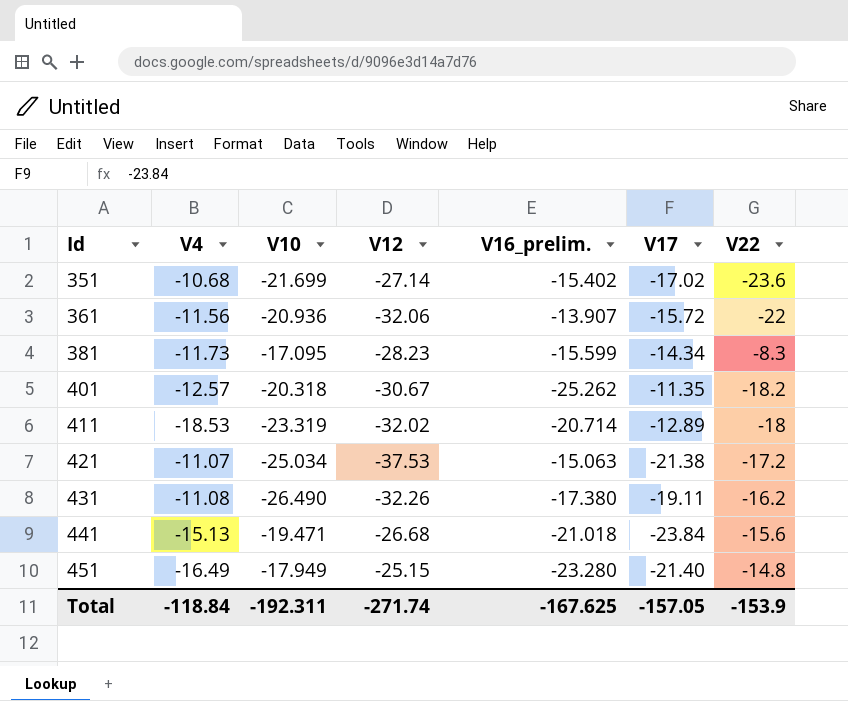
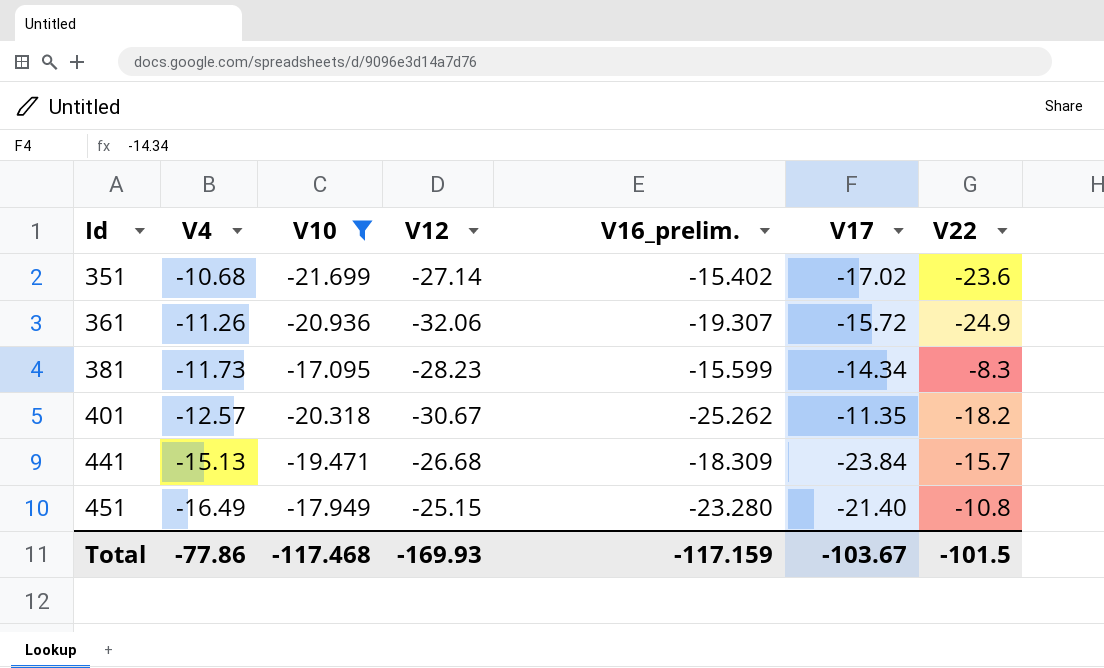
filter: none -> V10 >= -21.699
361 | V4: -11.56 -> -11.26
361 | V16_prelim.: -13.907 -> -19.307
361 | V22: -22 -> -24.9
441 | V16_prelim.: -21.018 -> -18.309
441 | V22: -15.6 -> -15.7
451 | V22: -14.8 -> -10.8
Total | V4: -118.84 -> -77.86
Total | V10: -192.311 -> -117.468
Total | V12: -271.74 -> -169.93
Total | V16_prelim.: -167.625 -> -117.159
Total | V17: -157.05 -> -103.67
Total | V22: -153.9 -> -101.5

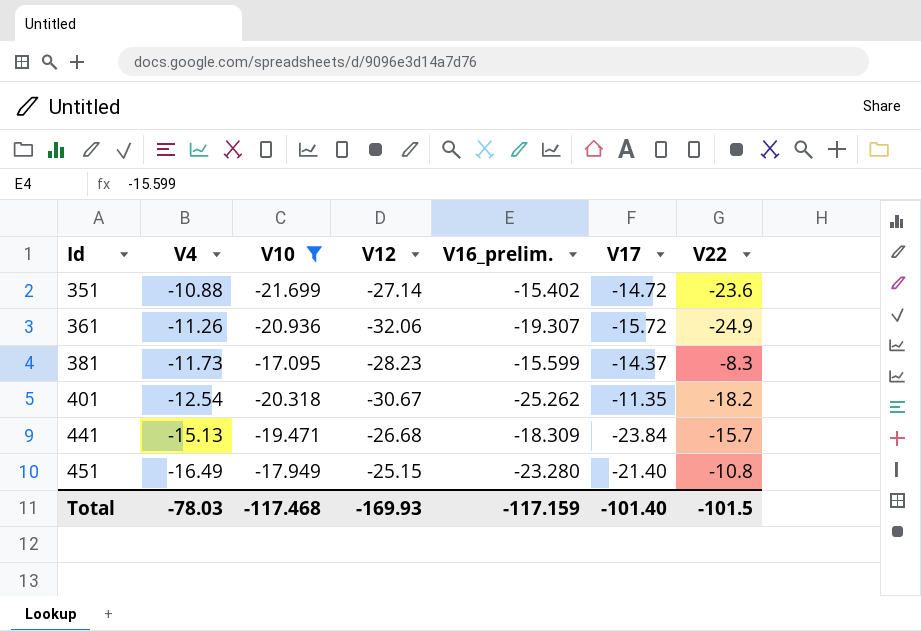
351 | V4: -10.68 -> -10.88
351 | V17: -17.02 -> -14.72
381 | V17: -14.34 -> -14.37
401 | V4: -12.57 -> -12.54
Total | V4: -77.86 -> -78.03
Total | V17: -103.67 -> -101.40

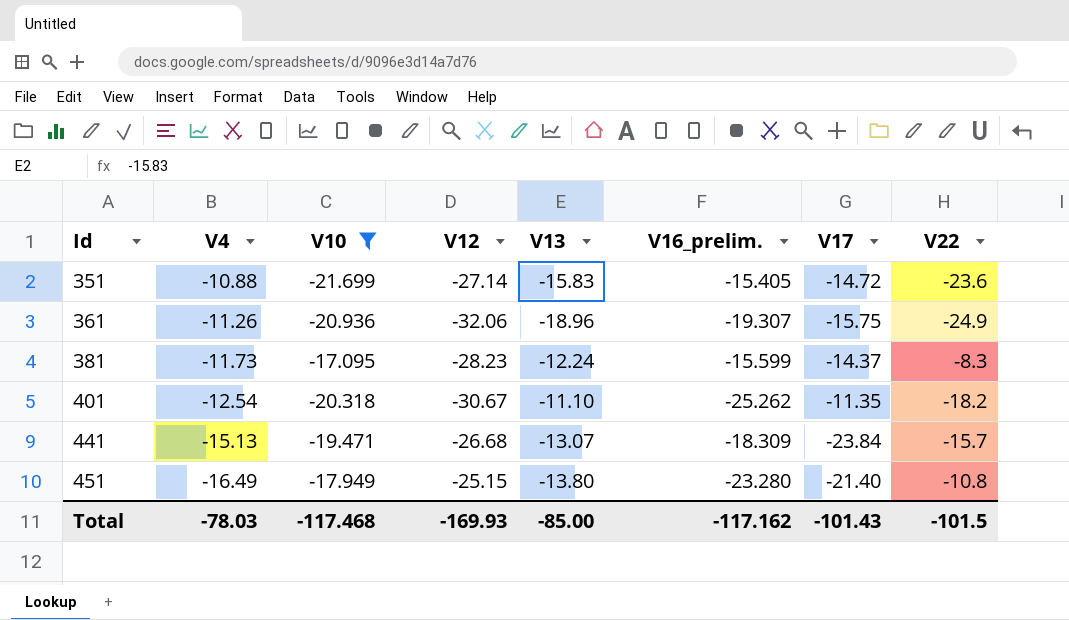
column V13 | position: none -> 5
351 | V16_prelim.: -15.402 -> -15.405
361 | V17: -15.72 -> -15.75
Total | V16_prelim.: -117.159 -> -117.162
Total | V17: -101.40 -> -101.43

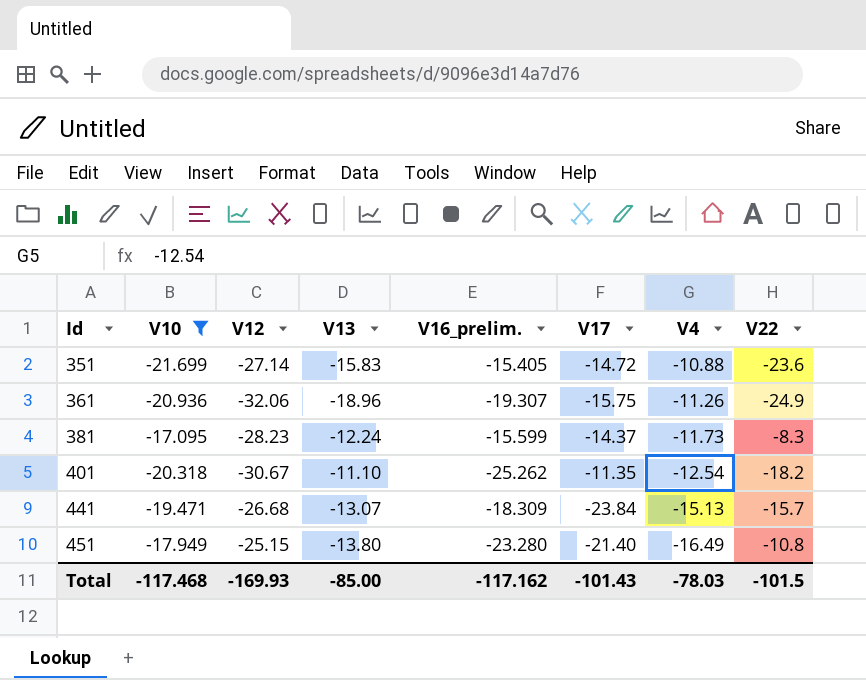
column V4 | position: 2 -> 7

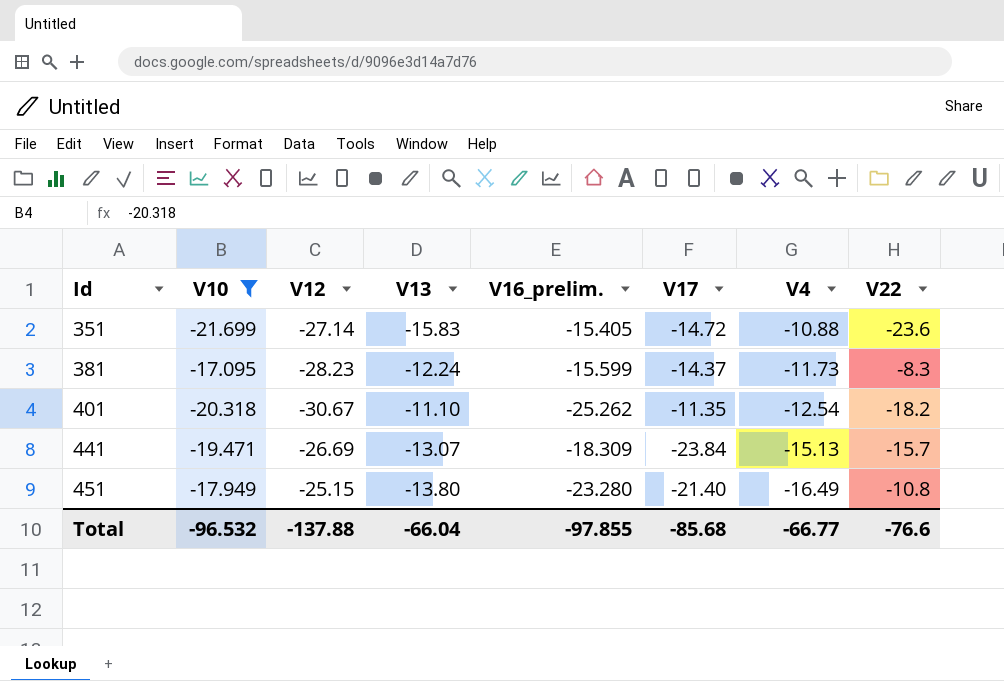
row 361: -20.936 | -32.06 | -18.96 | -19.307 | -15.75 | -11.26 | -24.9 -> none
441 | V12: -26.68 -> -26.69
Total | V10: -117.468 -> -96.532
Total | V12: -169.93 -> -137.88
Total | V13: -85.00 -> -66.04
Total | V16_prelim.: -117.162 -> -97.855
Total | V17: -101.43 -> -85.68
Total | V4: -78.03 -> -66.77
Total | V22: -101.5 -> -76.6

